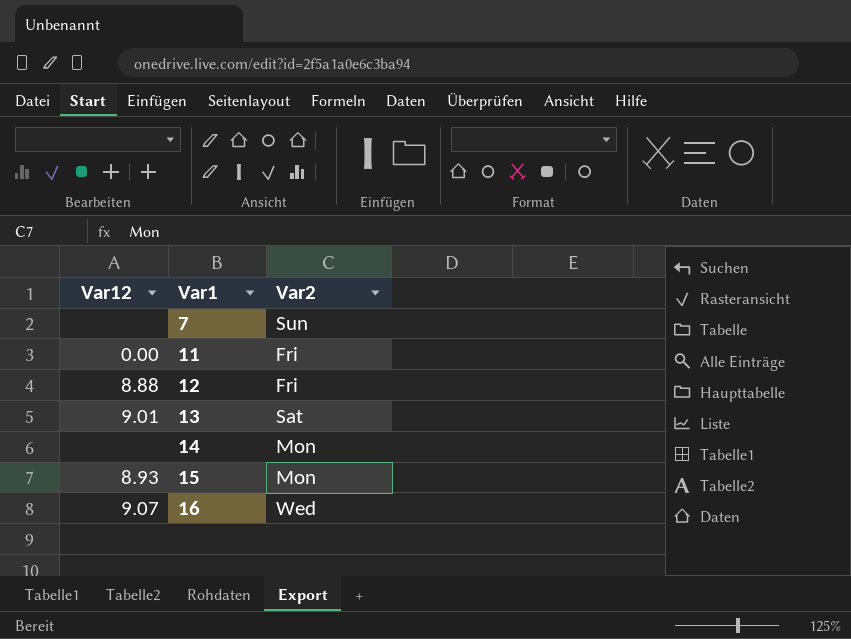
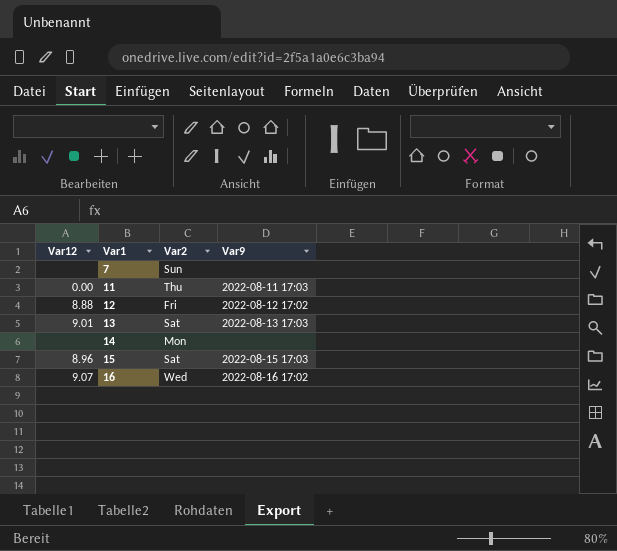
column Var9 | position: none -> 4
11 | Var2: Fri -> Thu
15 | Var12: 8.93 -> 8.96
15 | Var2: Mon -> Sat

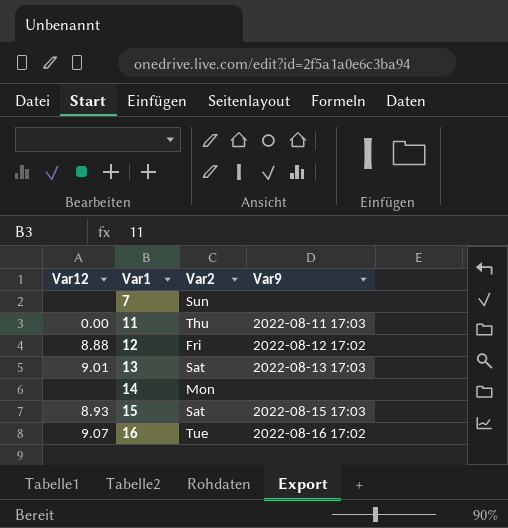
15 | Var12: 8.96 -> 8.93
16 | Var2: Wed -> Tue

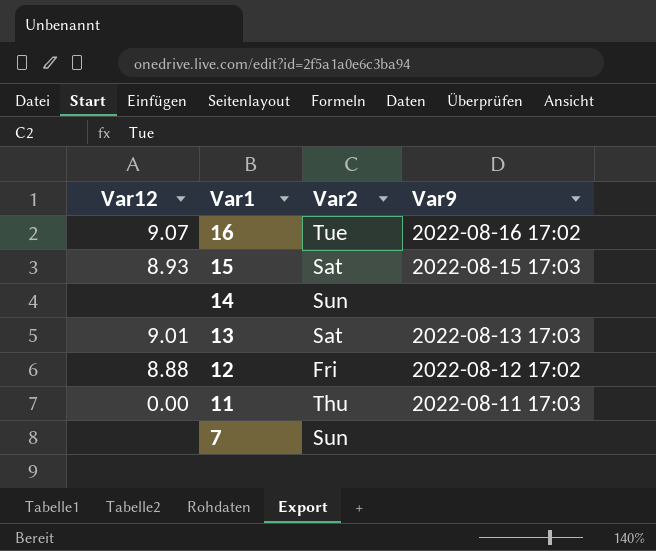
row order: Var1 ascending -> Var1 descending
14 | Var2: Mon -> Sun

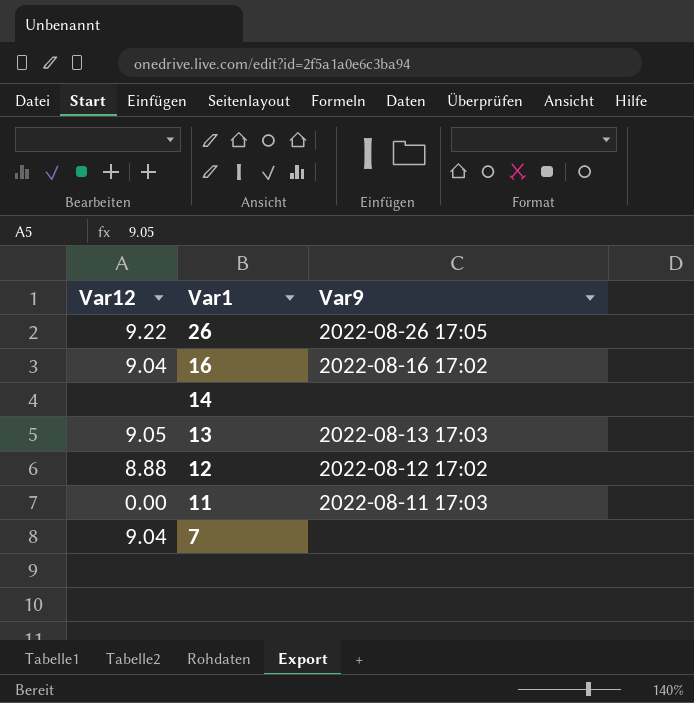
column Var2 | position: 3 -> none
row 15: 8.93 | Sat | 2022-08-15 17:03 -> none
row 26: none -> 9.22 | 2022-08-26 17:05
16 | Var12: 9.07 -> 9.04
13 | Var12: 9.01 -> 9.05
7 | Var12: none -> 9.04

